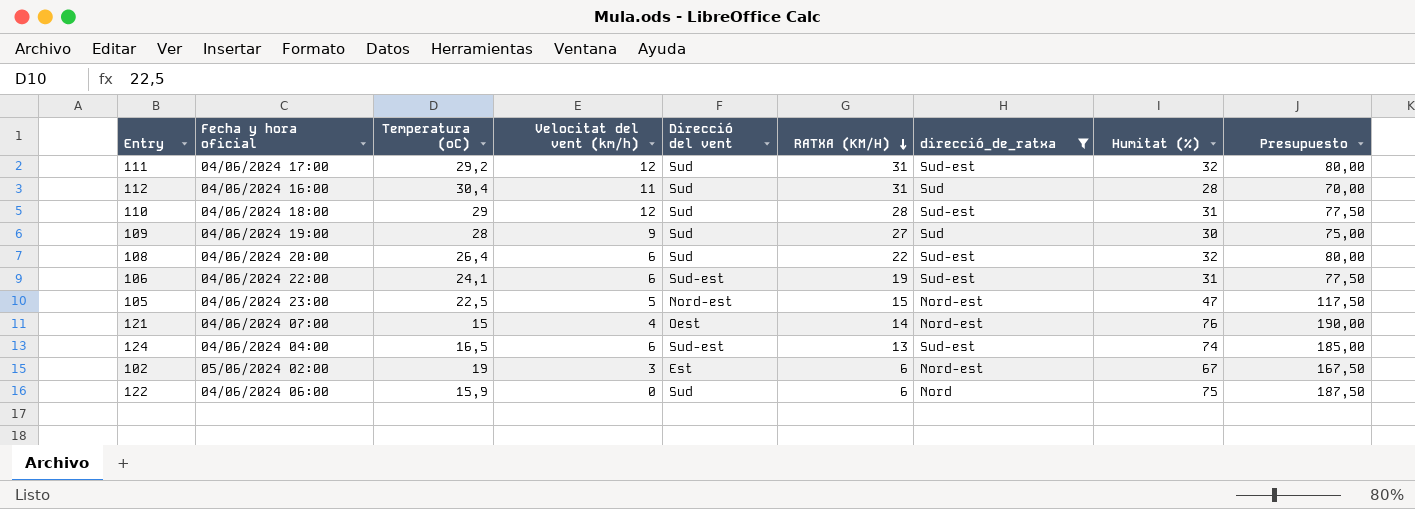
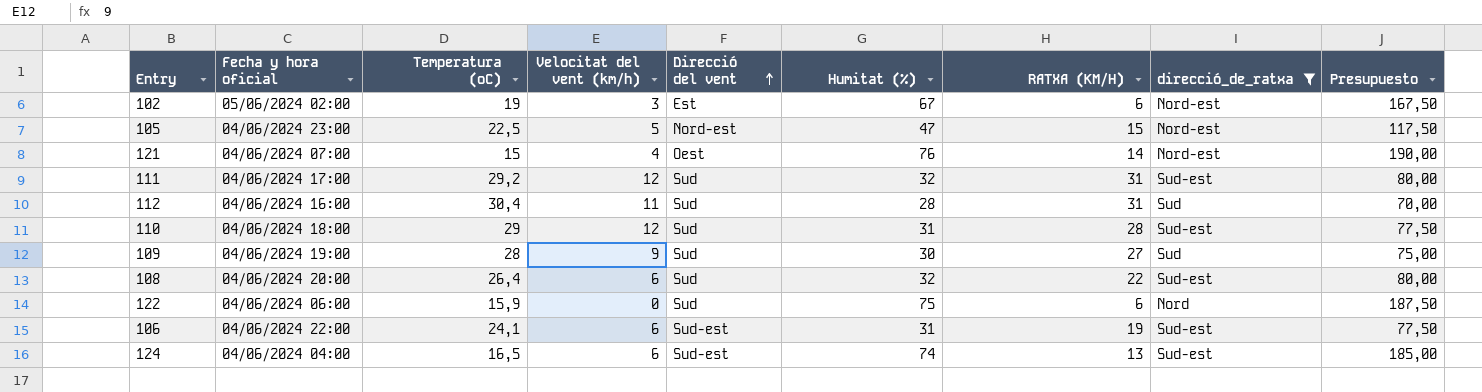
row order: RATXA (KM/H) descending -> Direcció del vent ascending
column Humitat (%) | position: 8 -> 6

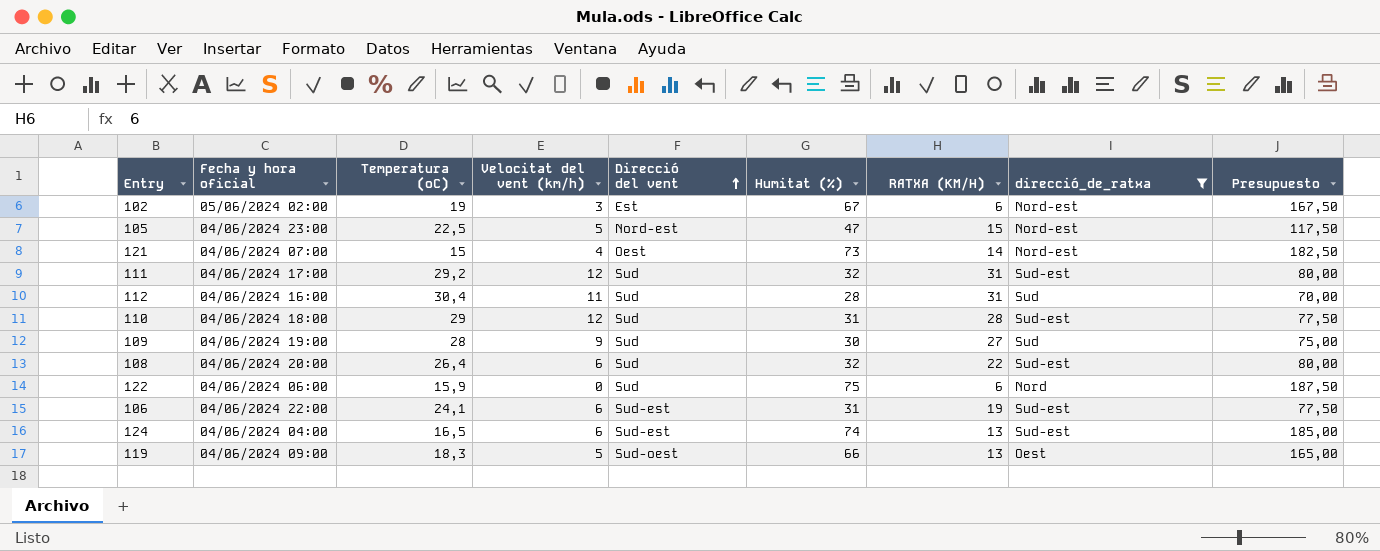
121 | Humitat (%): 76 -> 73
121 | Presupuesto: 190,00 -> 182,50
row 119: none -> 04/06/2024 09:00 | 18,3 | 5 | Sud-oest | 66 | 13 | Oest | 165,00

